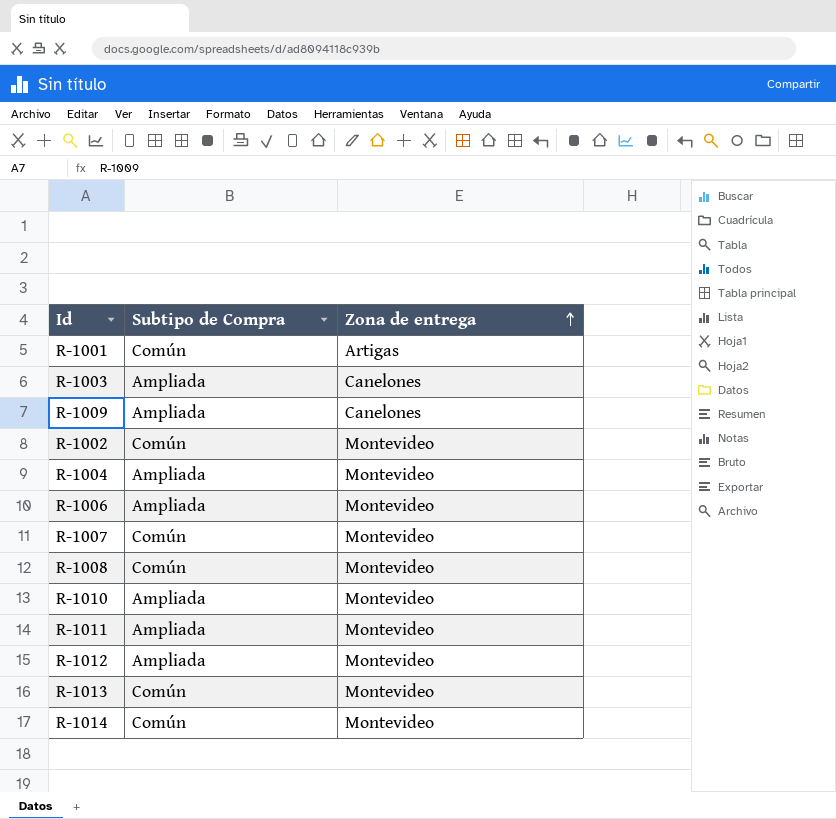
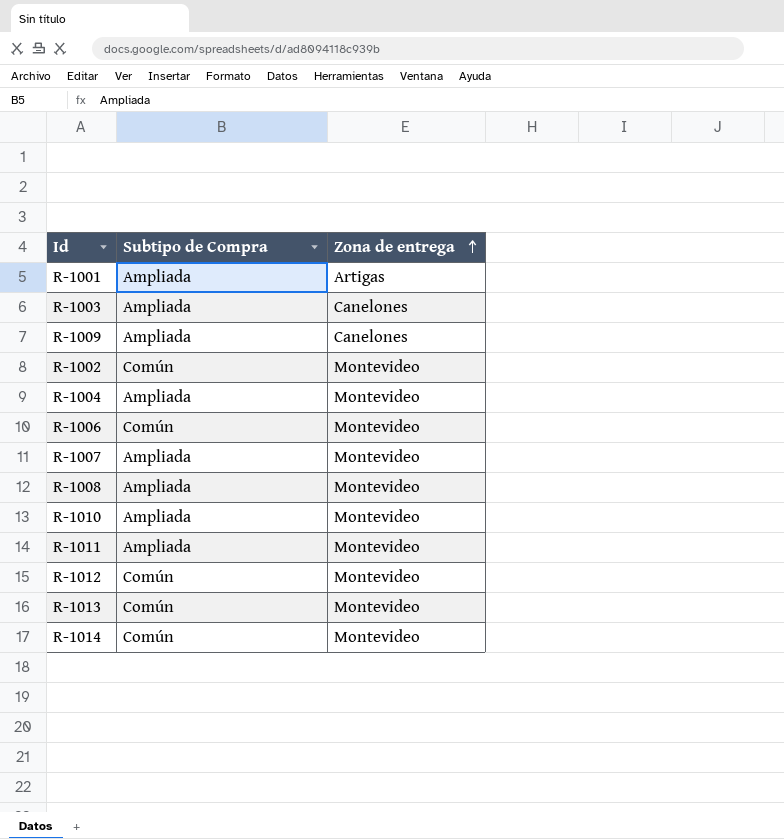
R-1001 | Subtipo de Compra: Común -> Ampliada
R-1006 | Subtipo de Compra: Ampliada -> Común
R-1007 | Subtipo de Compra: Común -> Ampliada
R-1008 | Subtipo de Compra: Común -> Ampliada
R-1012 | Subtipo de Compra: Ampliada -> Común

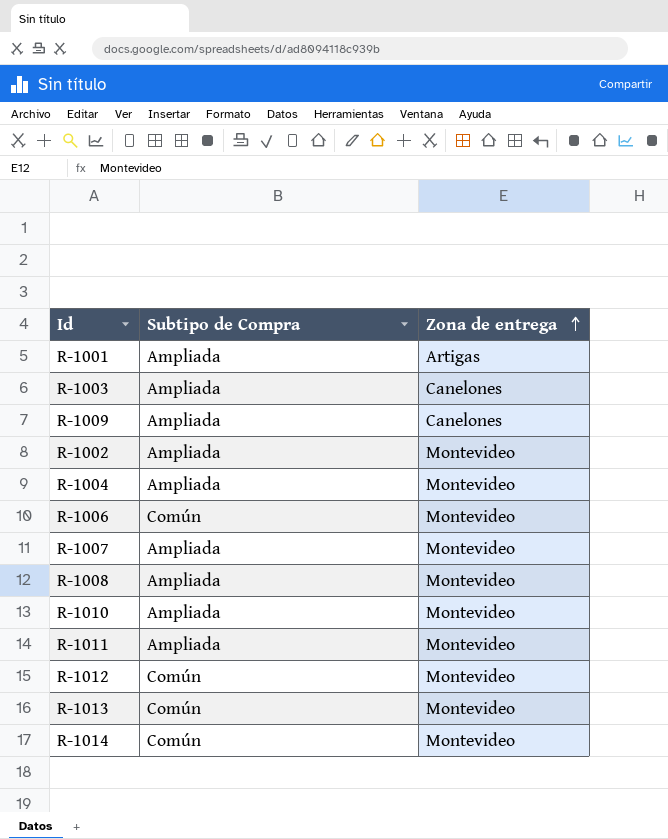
R-1002 | Subtipo de Compra: Común -> Ampliada

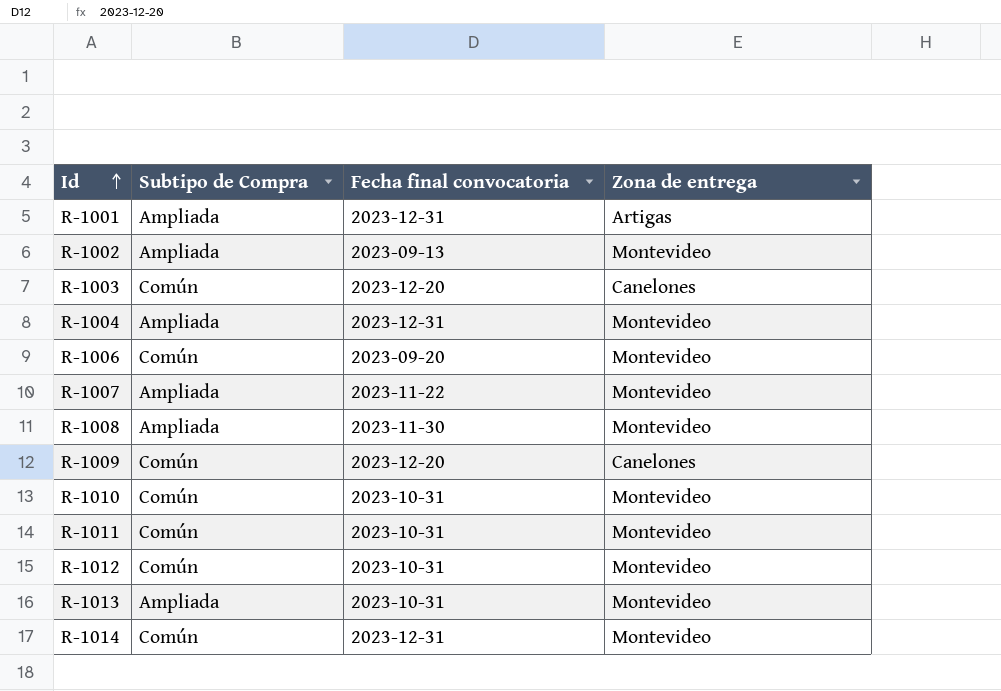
row order: Zona de entrega ascending -> Id ascending
column Fecha final convocatoria | position: none -> 3
R-1003 | Subtipo de Compra: Ampliada -> Común
R-1009 | Subtipo de Compra: Ampliada -> Común
R-1010 | Subtipo de Compra: Ampliada -> Común
R-1011 | Subtipo de Compra: Ampliada -> Común
R-1013 | Subtipo de Compra: Común -> Ampliada

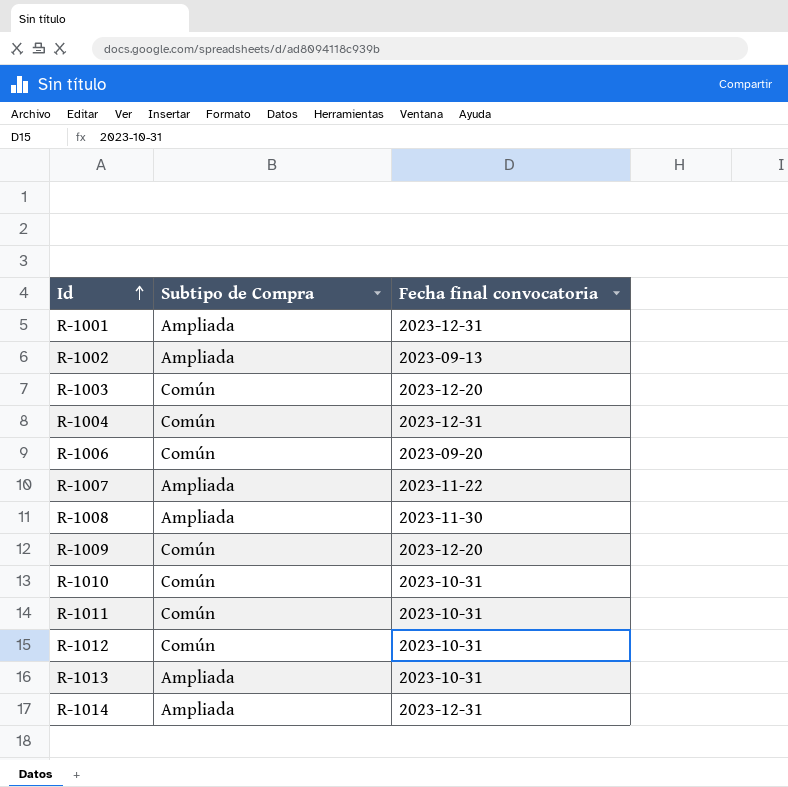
column Zona de entrega | position: 4 -> none
R-1004 | Subtipo de Compra: Ampliada -> Común
R-1014 | Subtipo de Compra: Común -> Ampliada

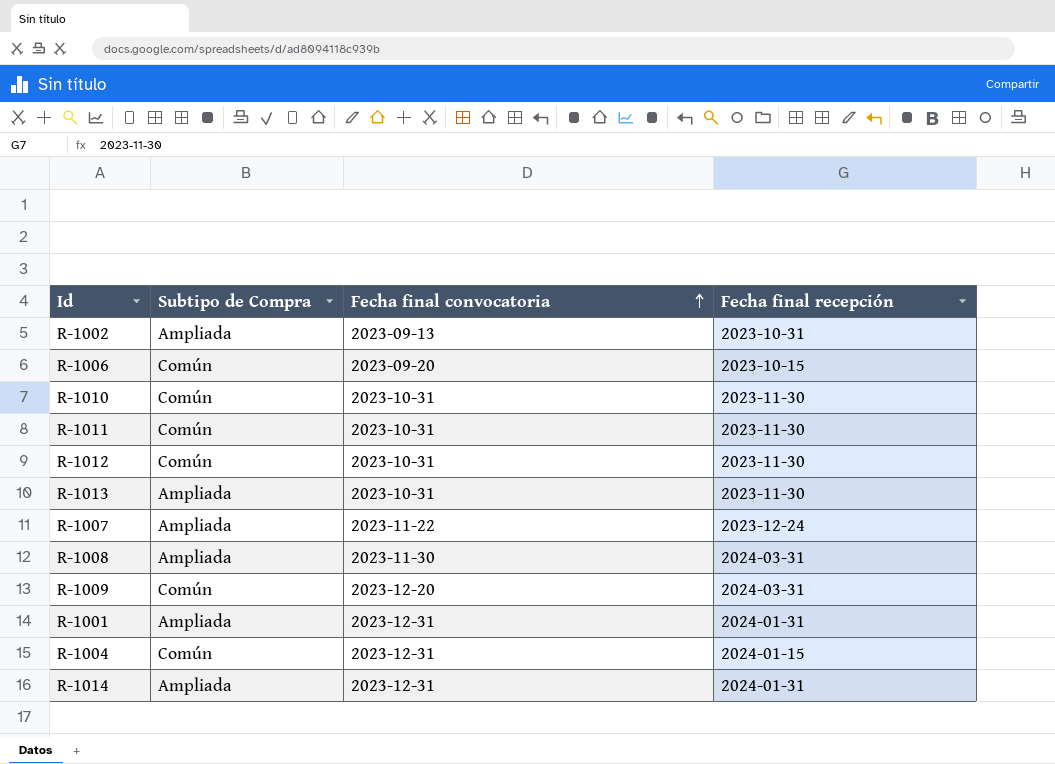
row order: Id ascending -> Fecha final convocatoria ascending
column Fecha final recepción | position: none -> 4
row R-1003: Común | 2023-12-20 -> none

